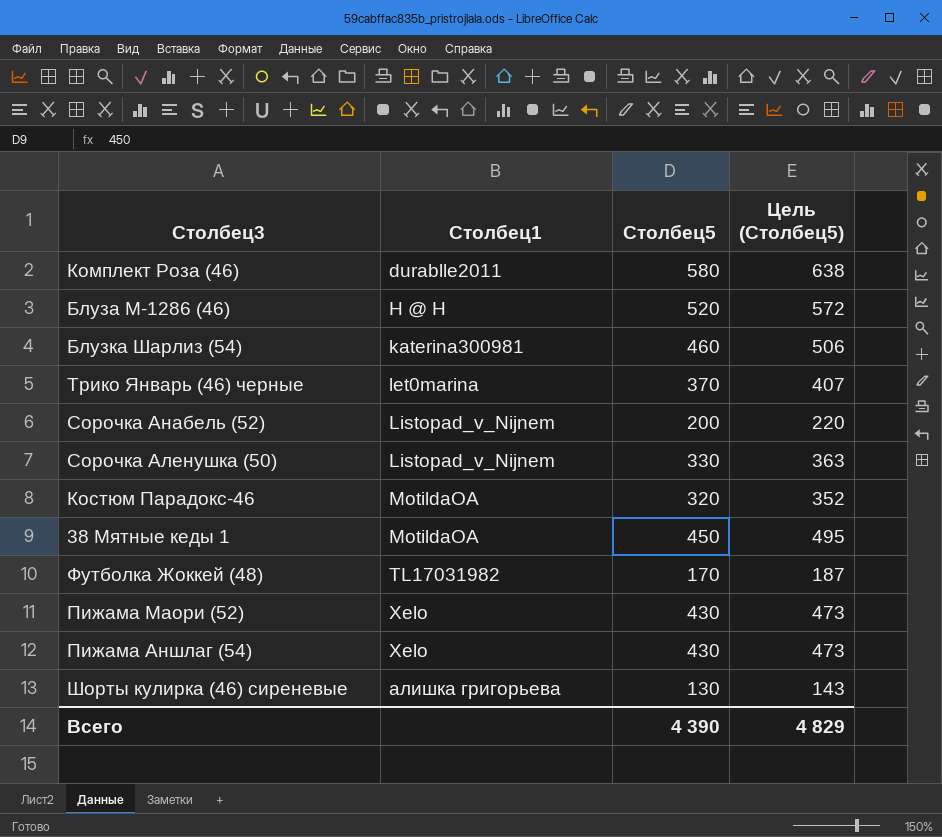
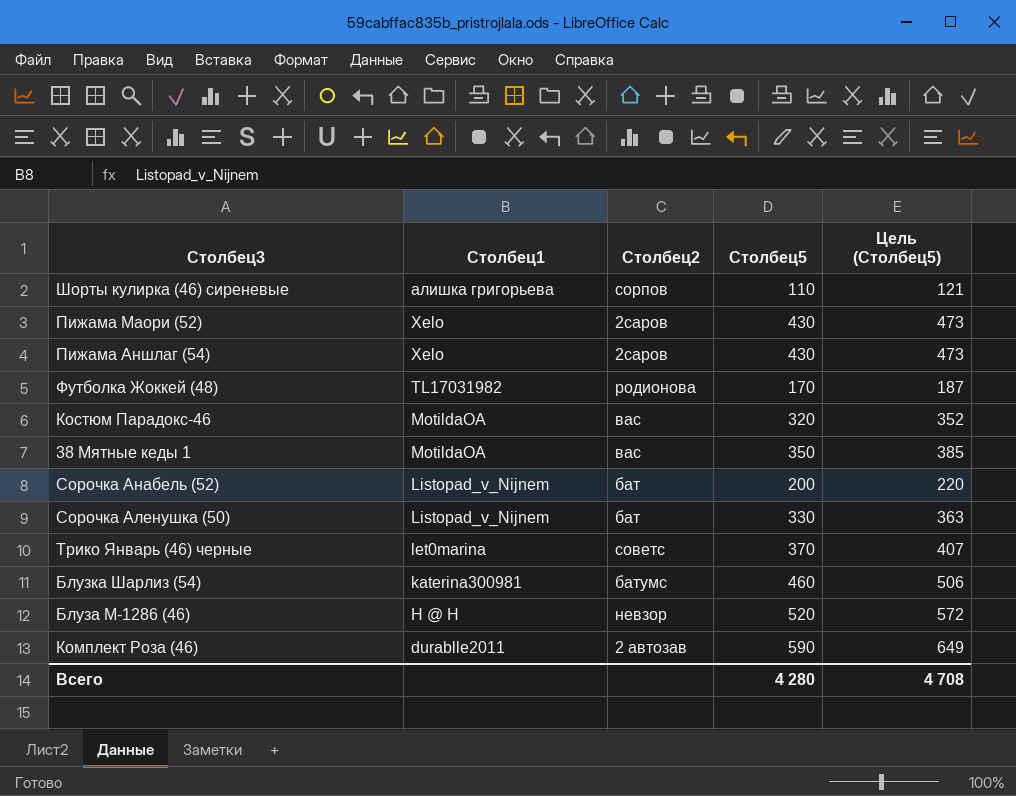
row order: Столбец1 ascending -> Столбец1 descending
column Столбец2 | position: none -> 3
Шорты кулирка (46) сиреневые | Столбец5: 130 -> 110
Шорты кулирка (46) сиреневые | Цель (Столбец5): 143 -> 121
38 Мятные кеды 1 | Столбец5: 450 -> 350
38 Мятные кеды 1 | Цель (Столбец5): 495 -> 385
Комплект Роза (46) | Столбец5: 580 -> 590
Комплект Роза (46) | Цель (Столбец5): 638 -> 649
Всего | Столбец5: 4 390 -> 4 280
Всего | Цель (Столбец5): 4 829 -> 4 708

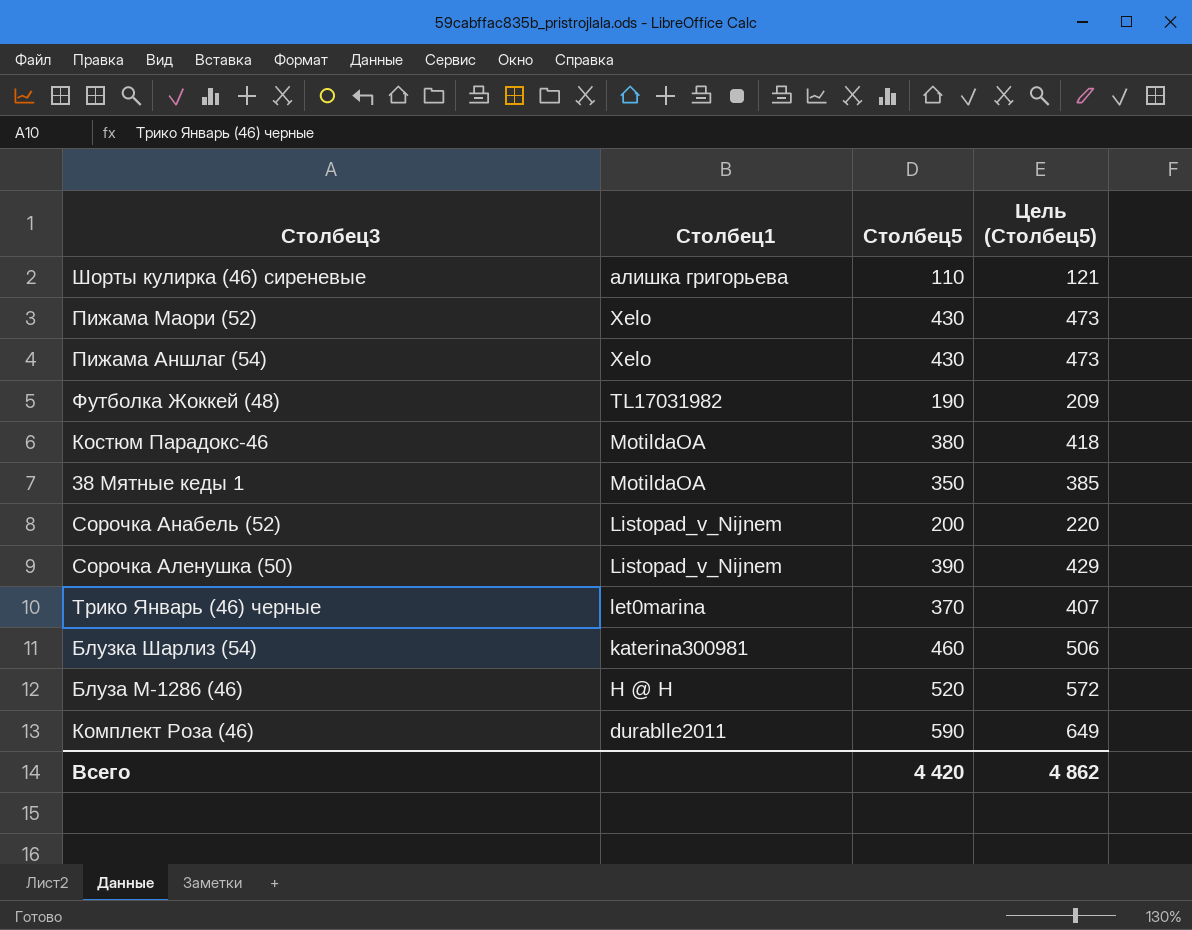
column Столбец2 | position: 3 -> none
Футболка Жоккей (48) | Столбец5: 170 -> 190
Футболка Жоккей (48) | Цель (Столбец5): 187 -> 209
Костюм Парадокс-46 | Столбец5: 320 -> 380
Костюм Парадокс-46 | Цель (Столбец5): 352 -> 418
Сорочка Аленушка (50) | Столбец5: 330 -> 390
Сорочка Аленушка (50) | Цель (Столбец5): 363 -> 429
Всего | Столбец5: 4 280 -> 4 420
Всего | Цель (Столбец5): 4 708 -> 4 862

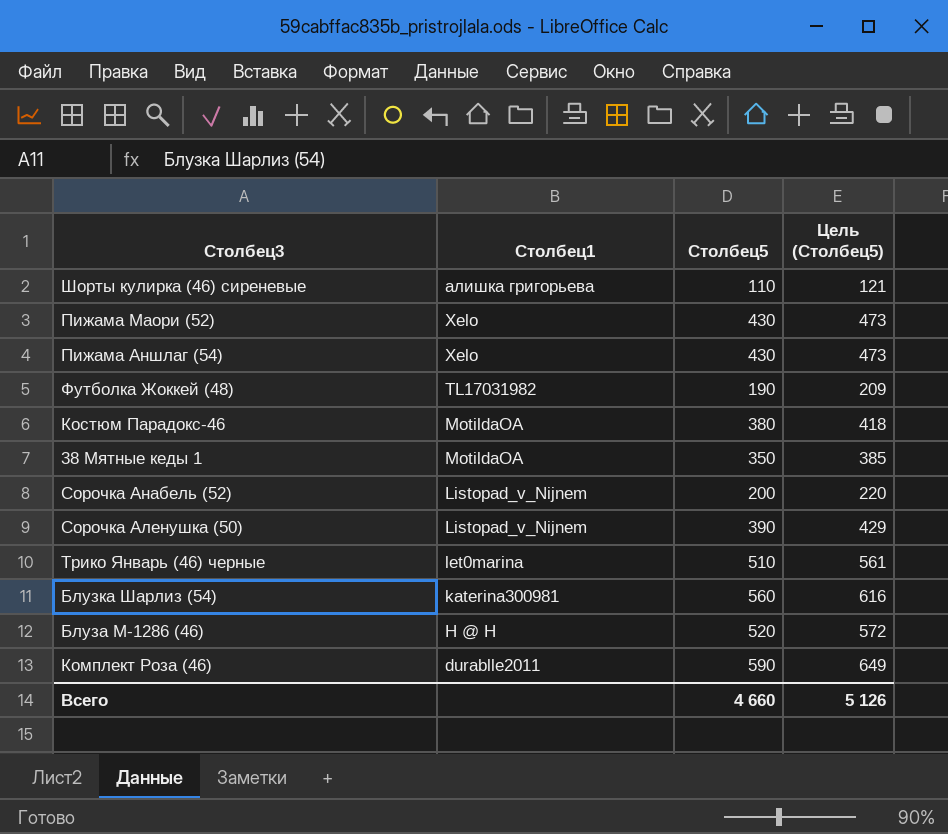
Трико Январь (46) черные | Столбец5: 370 -> 510
Трико Январь (46) черные | Цель (Столбец5): 407 -> 561
Блузка Шарлиз (54) | Столбец5: 460 -> 560
Блузка Шарлиз (54) | Цель (Столбец5): 506 -> 616
Всего | Столбец5: 4 420 -> 4 660
Всего | Цель (Столбец5): 4 862 -> 5 126

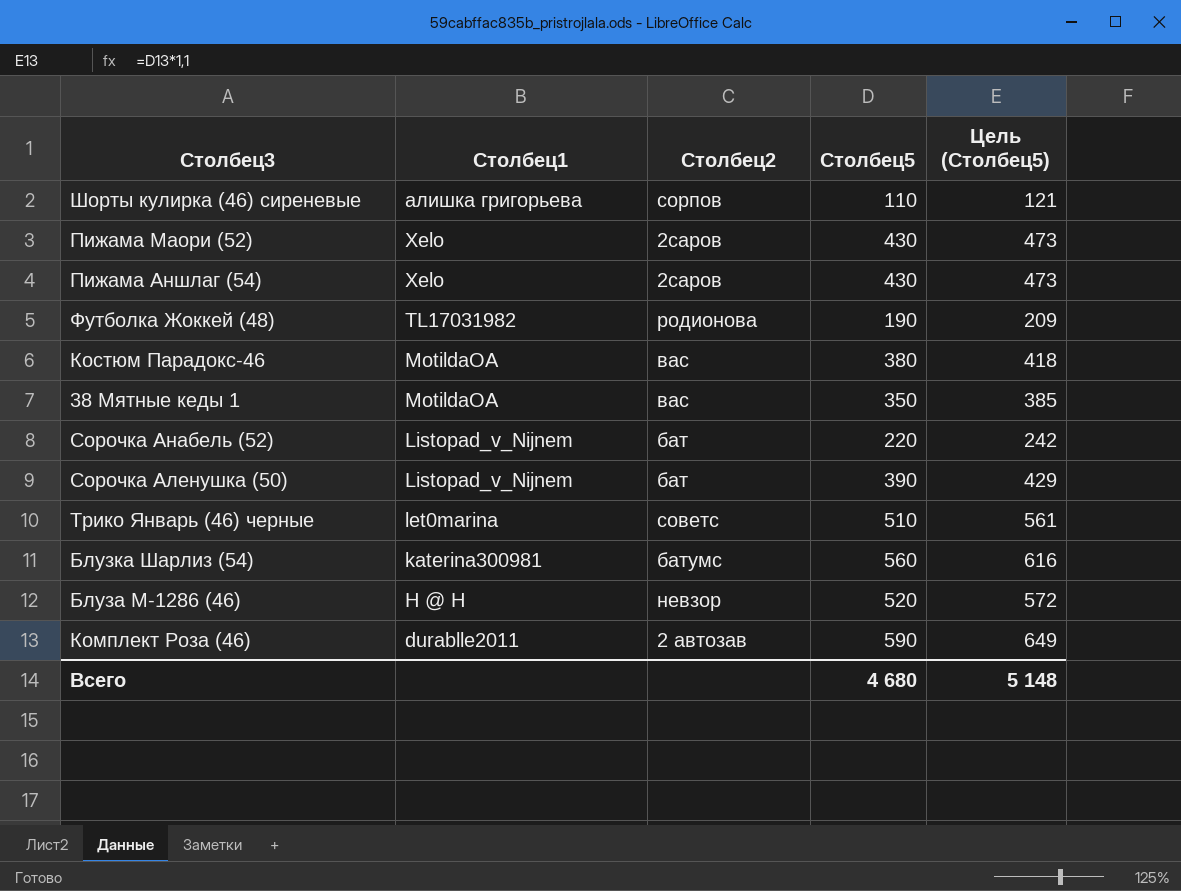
column Столбец2 | position: none -> 3
Сорочка Анабель (52) | Столбец5: 200 -> 220
Сорочка Анабель (52) | Цель (Столбец5): 220 -> 242
Всего | Столбец5: 4 660 -> 4 680
Всего | Цель (Столбец5): 5 126 -> 5 148

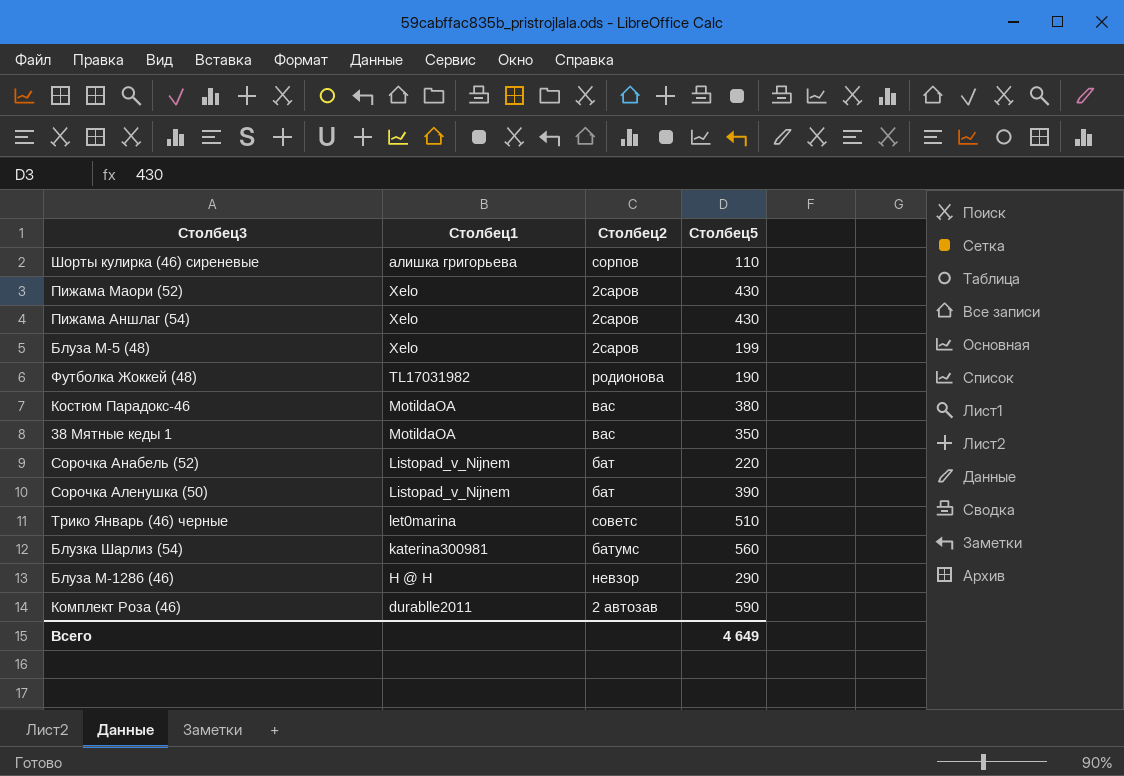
column Цель (Столбец5) | formula: [Столбец5] * 1,1 -> none
row Блуза М-5 (48): none -> Xelo | 2саров | 199
Блуза М-1286 (46) | Столбец5: 520 -> 290
Всего | Столбец5: 4 680 -> 4 649

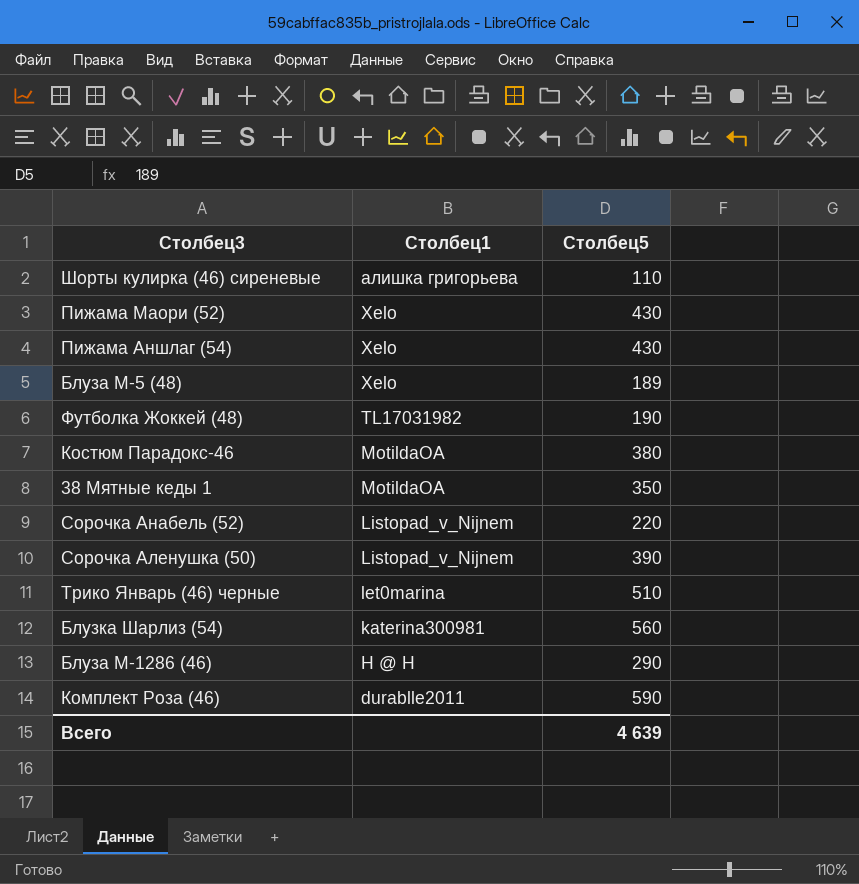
column Столбец2 | position: 3 -> none
Блуза М-5 (48) | Столбец5: 199 -> 189
Всего | Столбец5: 4 649 -> 4 639

